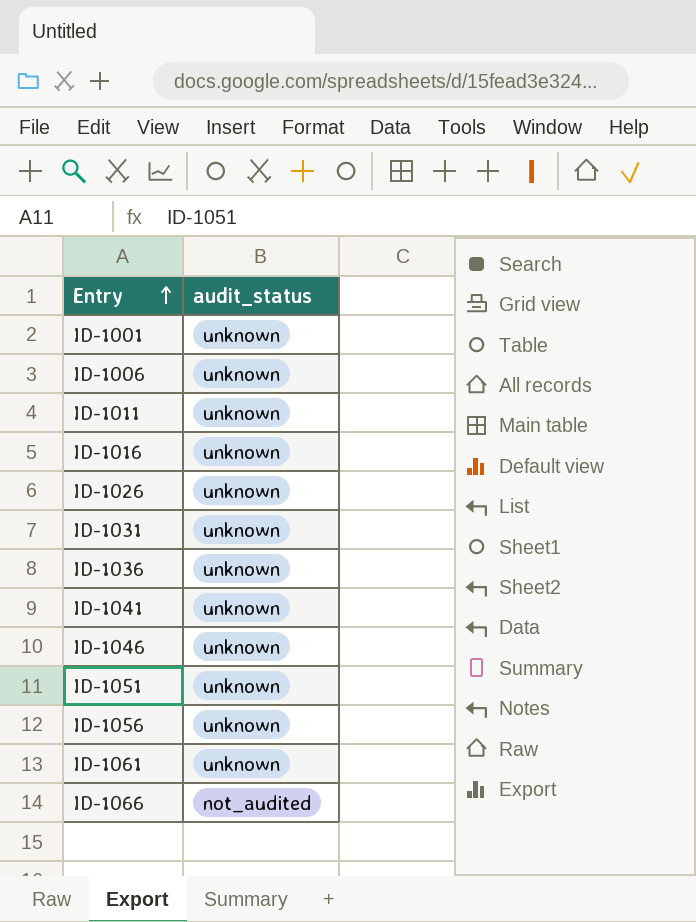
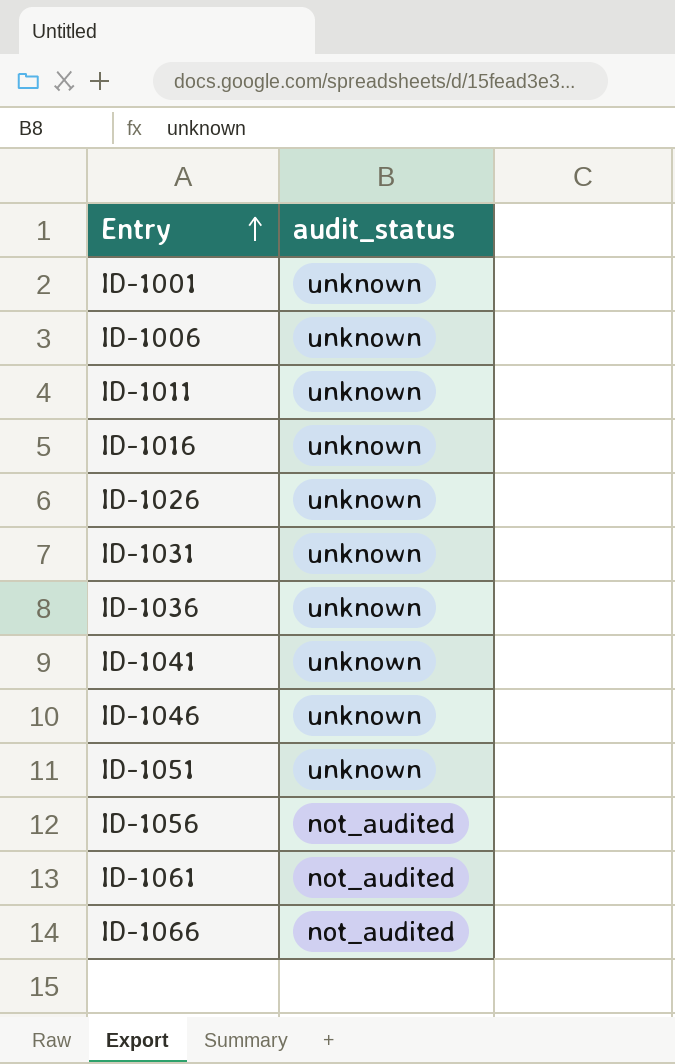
ID-1056 | audit_status: unknown -> not_audited
ID-1061 | audit_status: unknown -> not_audited

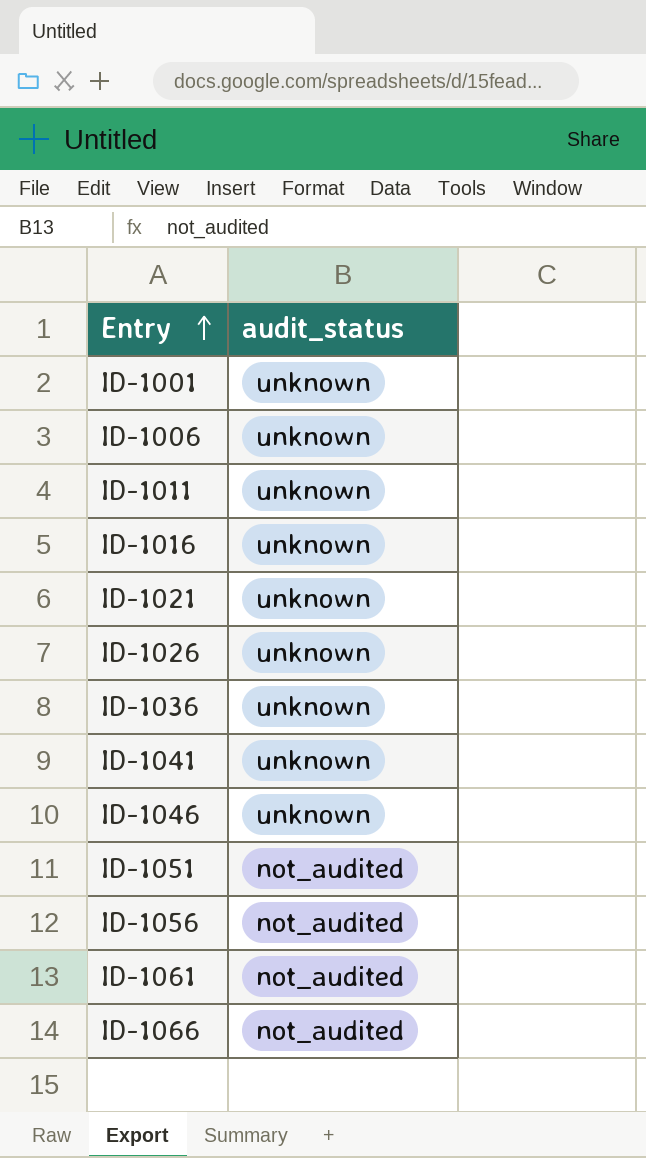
row ID-1031: unknown -> none
row ID-1021: none -> unknown
ID-1051 | audit_status: unknown -> not_audited

